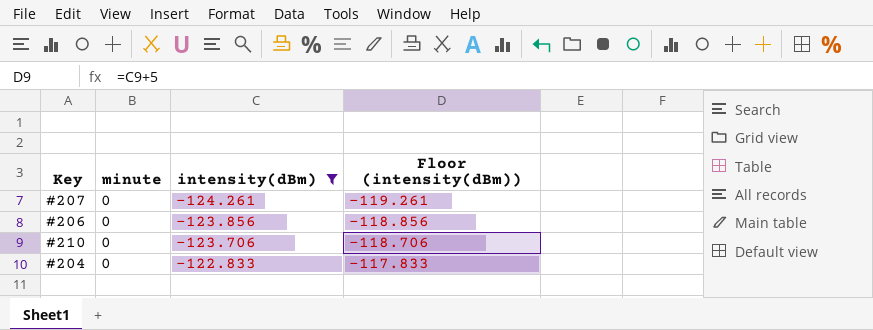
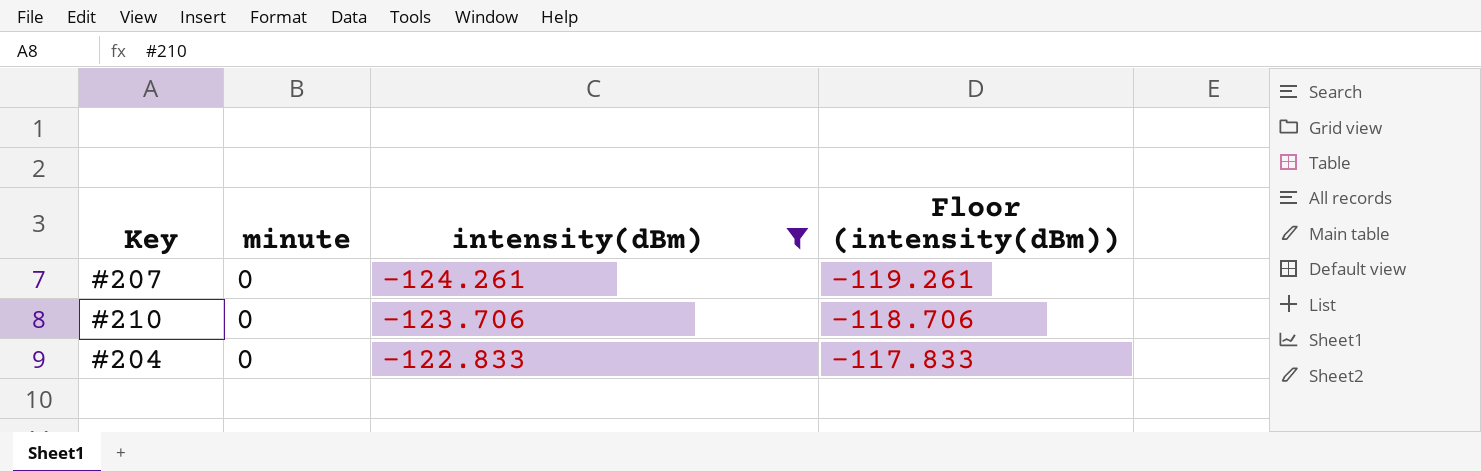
row #206: 0 | -123.856 | -118.856 -> none

